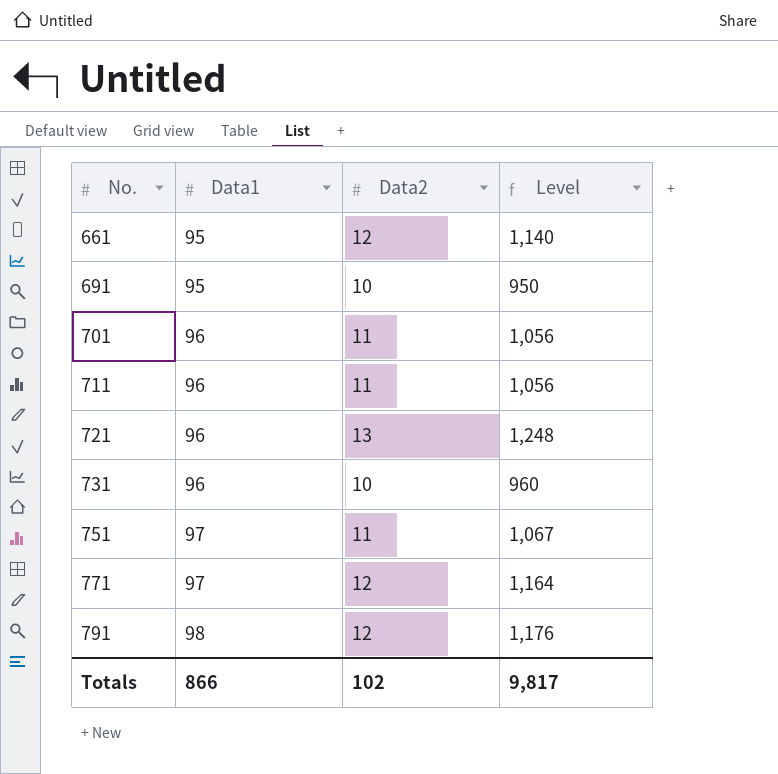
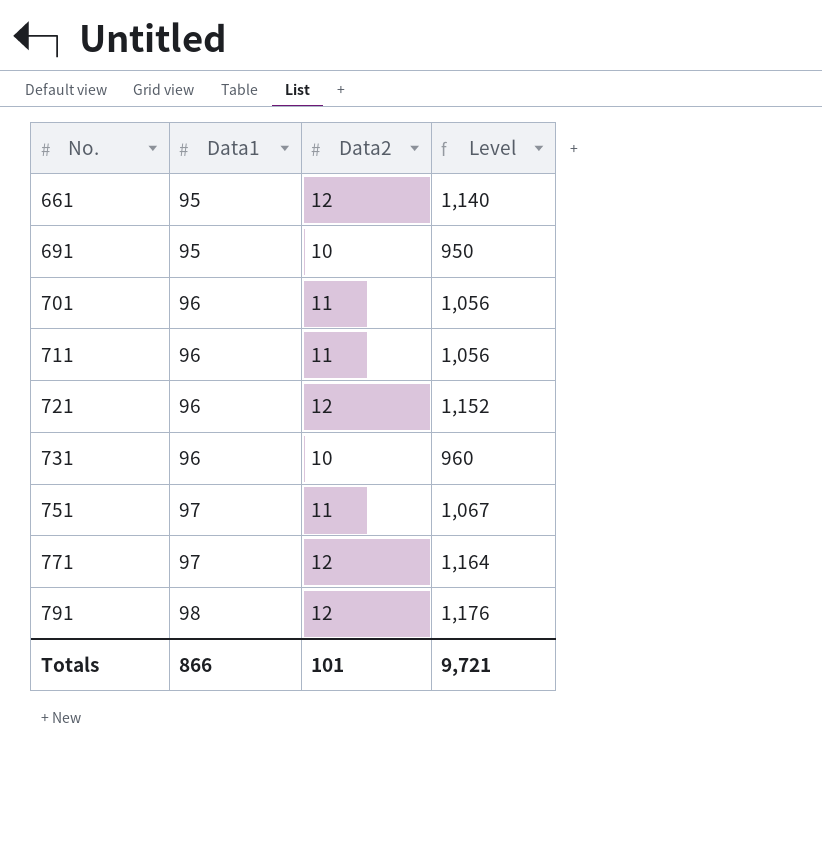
721 | Data2: 13 -> 12
721 | Level: 1,248 -> 1,152
Totals | Data2: 102 -> 101
Totals | Level: 9,817 -> 9,721

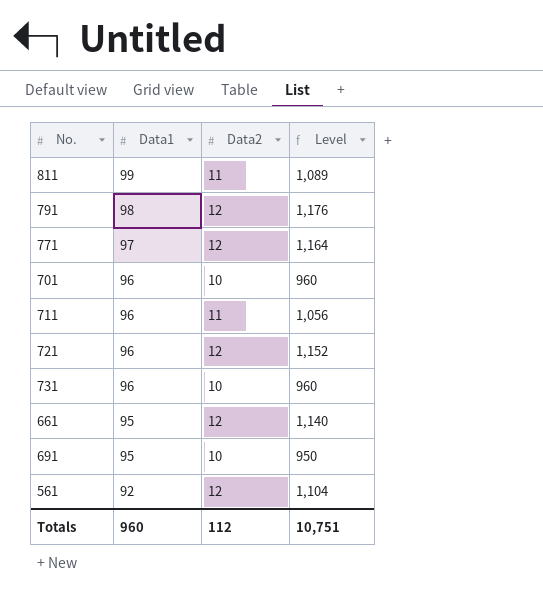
row order: No. ascending -> Data1 descending
row 751: 97 | 11 | 1,067 -> none
row 811: none -> 99 | 11 | 1,089
701 | Data2: 11 -> 10
701 | Level: 1,056 -> 960
row 561: none -> 92 | 12 | 1,104
Totals | Data1: 866 -> 960
Totals | Data2: 101 -> 112
Totals | Level: 9,721 -> 10,751

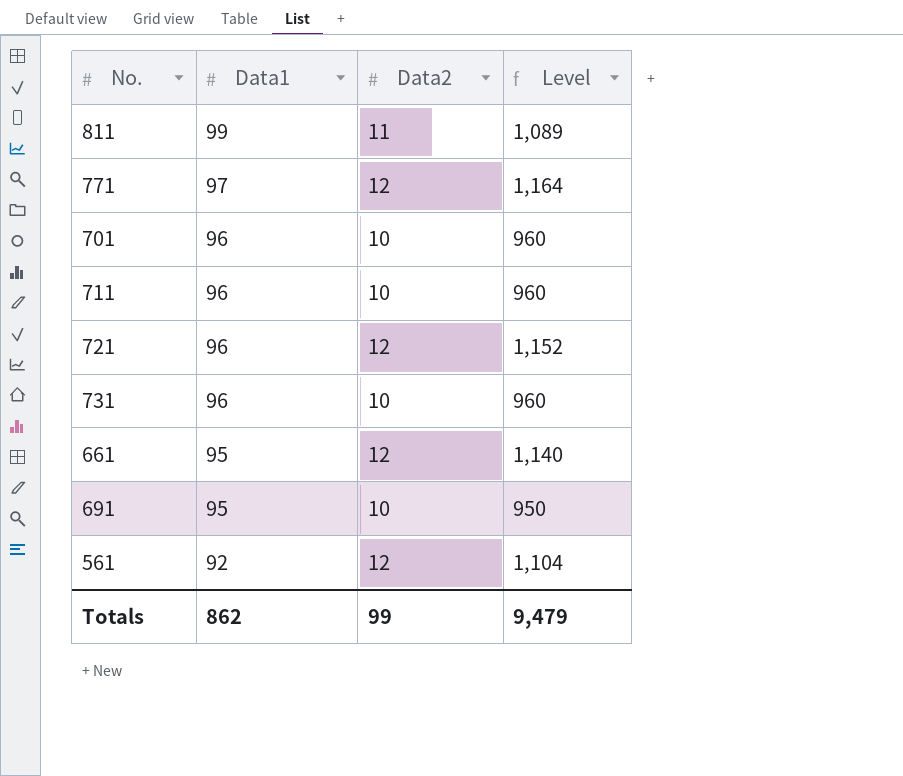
row 791: 98 | 12 | 1,176 -> none
711 | Data2: 11 -> 10
711 | Level: 1,056 -> 960
Totals | Data1: 960 -> 862
Totals | Data2: 112 -> 99
Totals | Level: 10,751 -> 9,479

